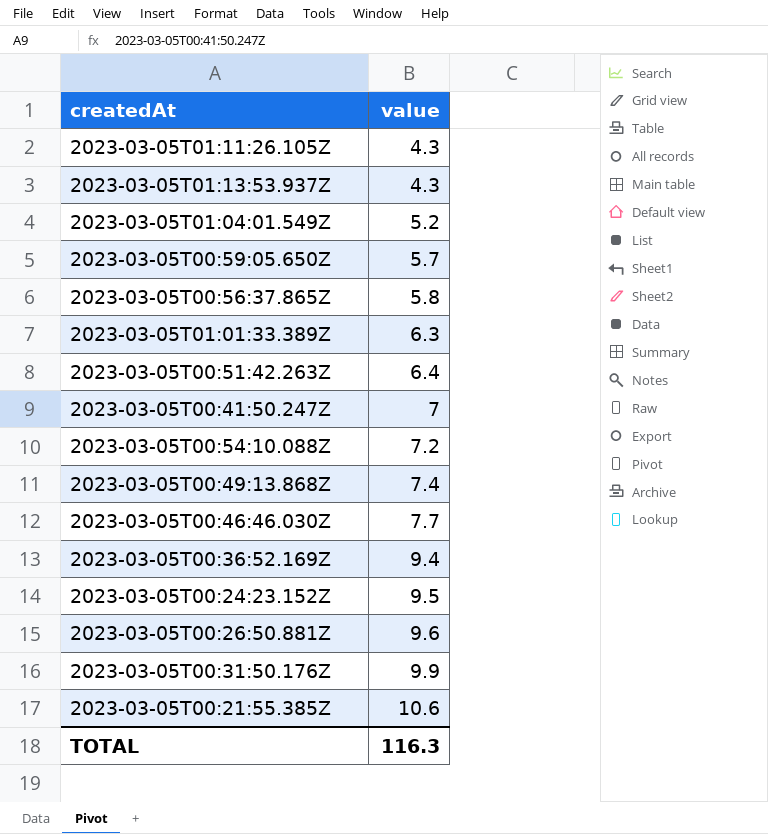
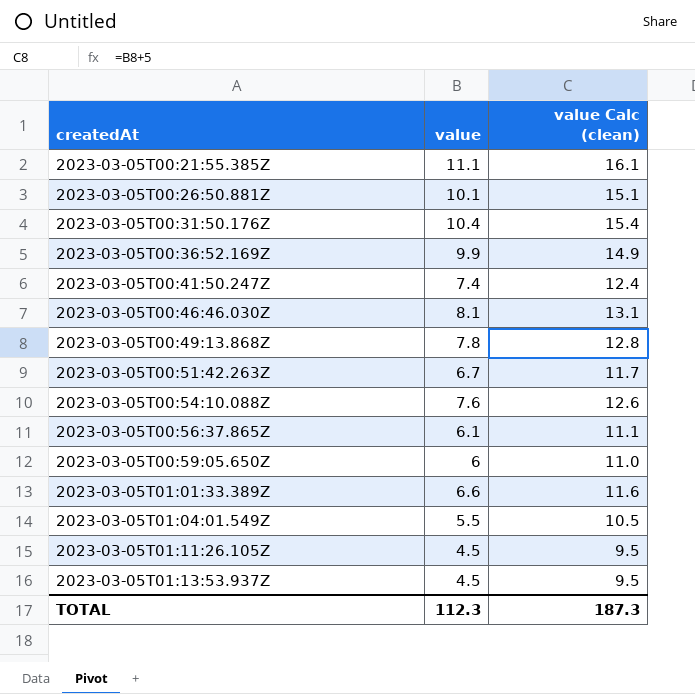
row order: value ascending -> createdAt ascending
column value Calc (clean) | formula: none -> [value] + 5
row 2023-03-05T00:24:23.152Z: 9.5 -> none
2023-03-05T00:21:55.385Z | value: 10.6 -> 11.1
2023-03-05T00:26:50.881Z | value: 9.6 -> 10.1
2023-03-05T00:31:50.176Z | value: 9.9 -> 10.4
2023-03-05T00:36:52.169Z | value: 9.4 -> 9.9
2023-03-05T00:41:50.247Z | value: 7 -> 7.4
2023-03-05T00:46:46.030Z | value: 7.7 -> 8.1
2023-03-05T00:49:13.868Z | value: 7.4 -> 7.8
2023-03-05T00:51:42.263Z | value: 6.4 -> 6.7
2023-03-05T00:54:10.088Z | value: 7.2 -> 7.6
2023-03-05T00:56:37.865Z | value: 5.8 -> 6.1
2023-03-05T00:59:05.650Z | value: 5.7 -> 6
2023-03-05T01:01:33.389Z | value: 6.3 -> 6.6
2023-03-05T01:04:01.549Z | value: 5.2 -> 5.5
2023-03-05T01:11:26.105Z | value: 4.3 -> 4.5
2023-03-05T01:13:53.937Z | value: 4.3 -> 4.5
TOTAL | value: 116.3 -> 112.3

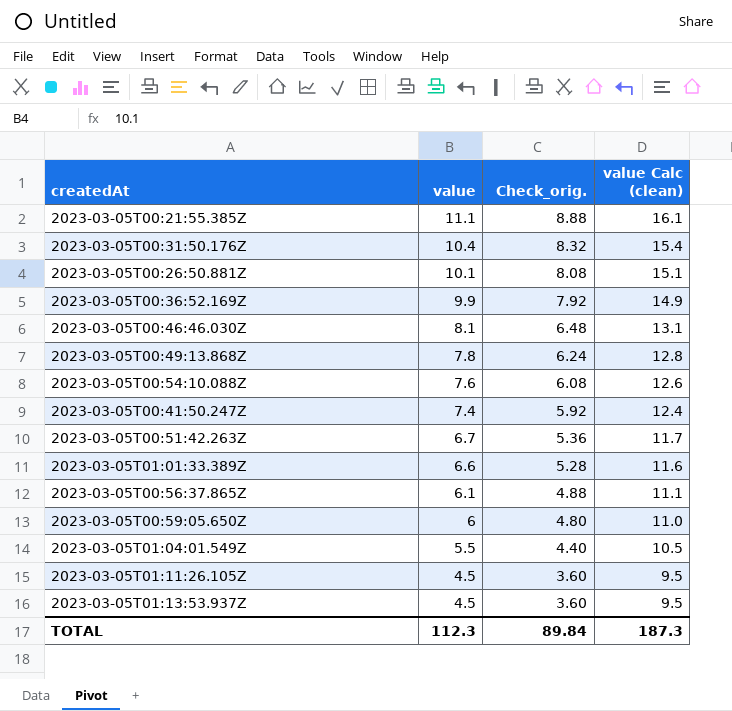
row order: createdAt ascending -> value descending
column Check_orig. | formula: none -> [value] * 0.8

